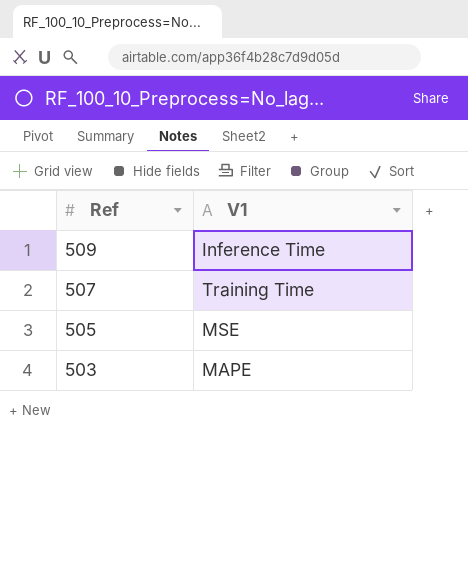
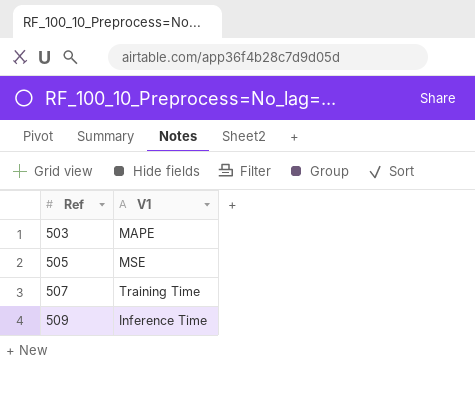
row order: Ref descending -> Ref ascending

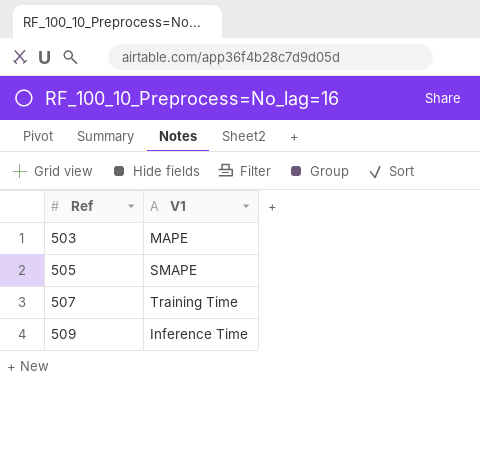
505 | V1: MSE -> SMAPE

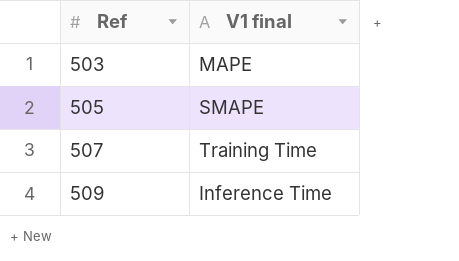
column name: V1 -> V1 final

